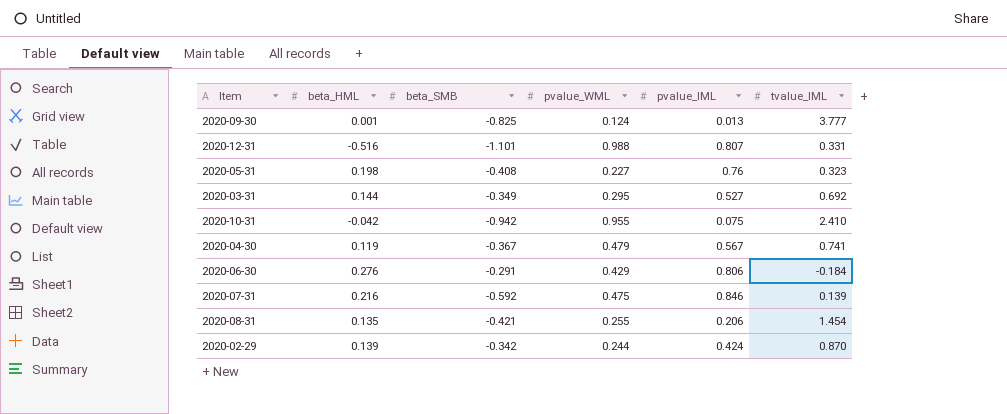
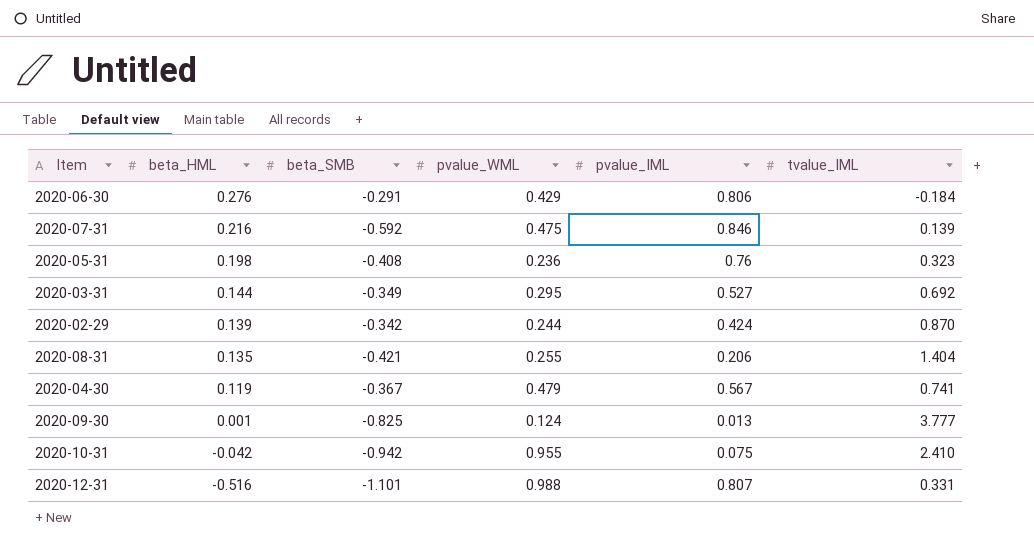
row order: none -> beta_HML descending
2020-05-31 | pvalue_WML: 0.227 -> 0.236
2020-08-31 | tvalue_IML: 1.454 -> 1.404

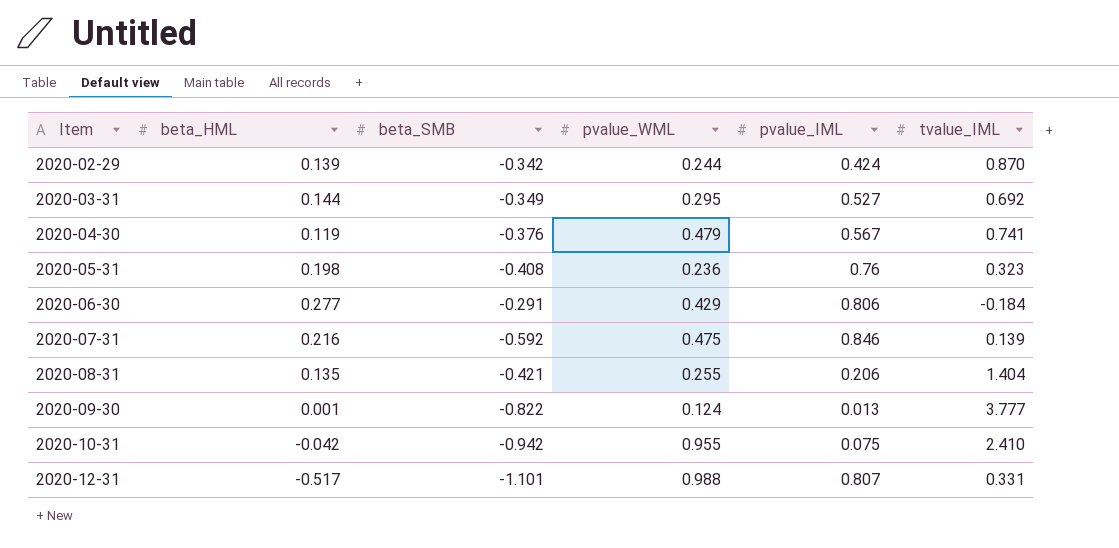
row order: beta_HML descending -> Item ascending
2020-04-30 | beta_SMB: -0.367 -> -0.376
2020-06-30 | beta_HML: 0.276 -> 0.277
2020-09-30 | beta_SMB: -0.825 -> -0.822
2020-12-31 | beta_HML: -0.516 -> -0.517

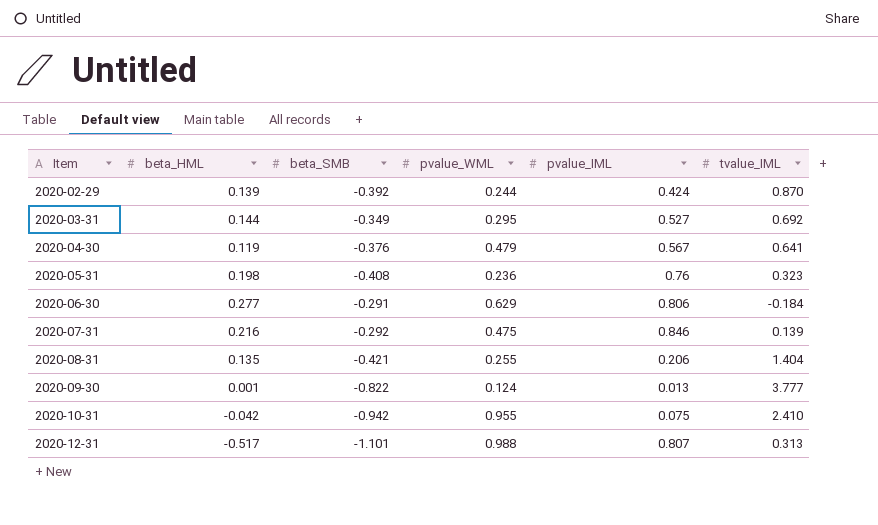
2020-02-29 | beta_SMB: -0.342 -> -0.392
2020-04-30 | tvalue_IML: 0.741 -> 0.641
2020-06-30 | pvalue_WML: 0.429 -> 0.629
2020-07-31 | beta_SMB: -0.592 -> -0.292
2020-12-31 | tvalue_IML: 0.331 -> 0.313

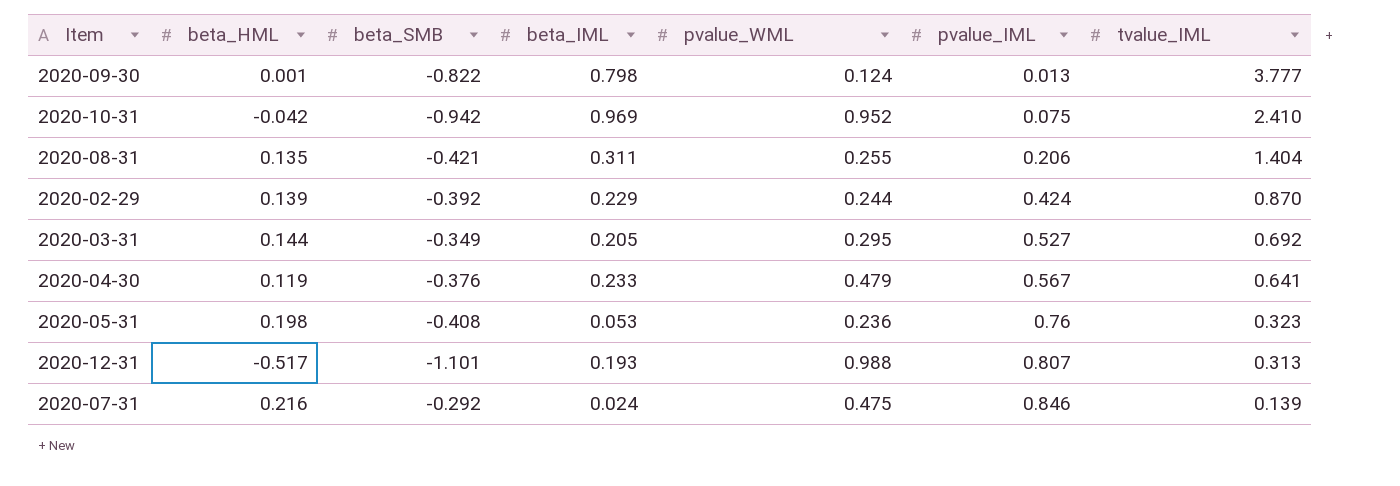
row order: Item ascending -> pvalue_IML ascending
column beta_IML | position: none -> 4
row 2020-06-30: 0.277 | -0.291 | 0.629 | 0.806 | -0.184 -> none
2020-10-31 | pvalue_WML: 0.955 -> 0.952

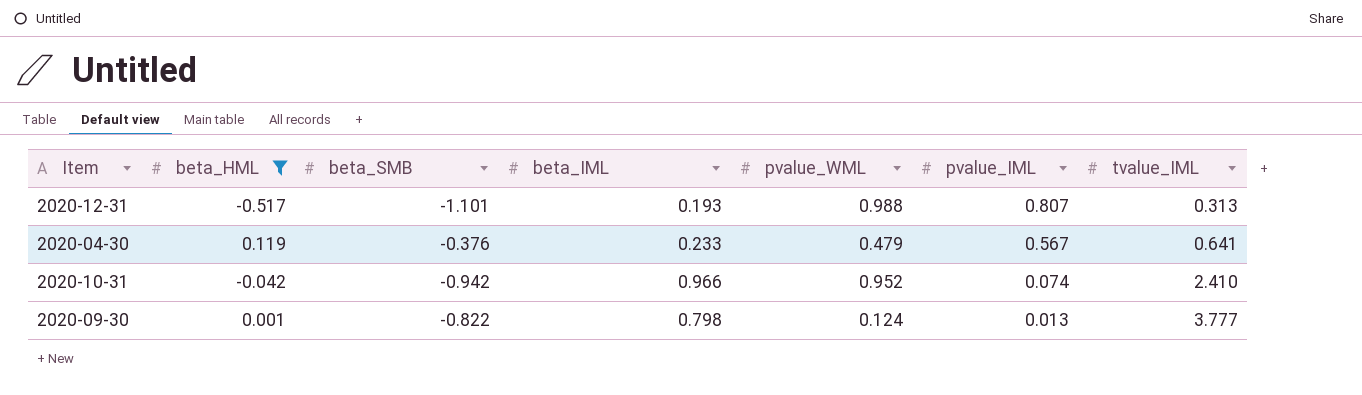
filter: none -> beta_HML <= 0.119
row order: pvalue_IML ascending -> pvalue_IML descending
2020-10-31 | beta_IML: 0.969 -> 0.966
2020-10-31 | pvalue_IML: 0.075 -> 0.074

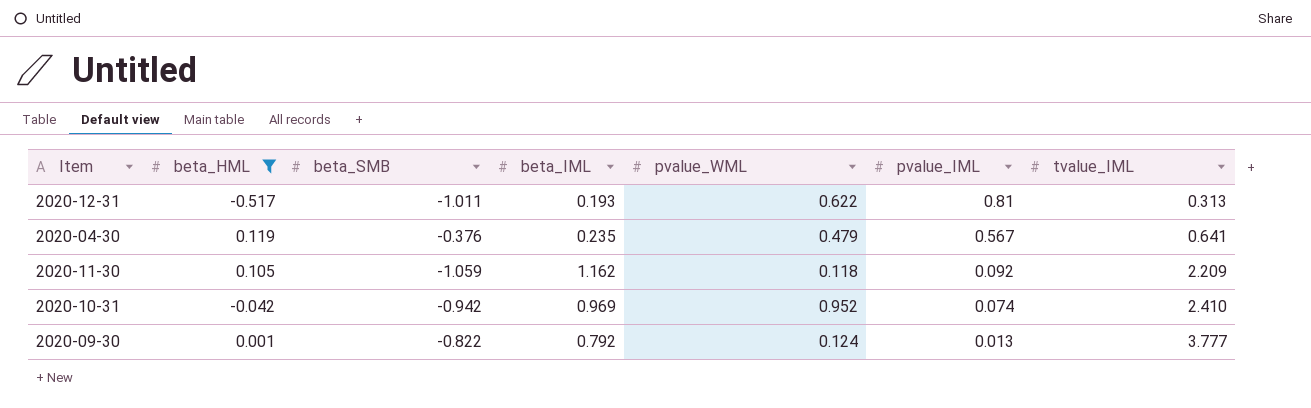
2020-12-31 | beta_SMB: -1.101 -> -1.011
2020-12-31 | pvalue_WML: 0.988 -> 0.622
2020-12-31 | pvalue_IML: 0.807 -> 0.81
2020-04-30 | beta_IML: 0.233 -> 0.235
row 2020-11-30: none -> 0.105 | -1.059 | 1.162 | 0.118 | 0.092 | 2.209
2020-10-31 | beta_IML: 0.966 -> 0.969
2020-09-30 | beta_IML: 0.798 -> 0.792

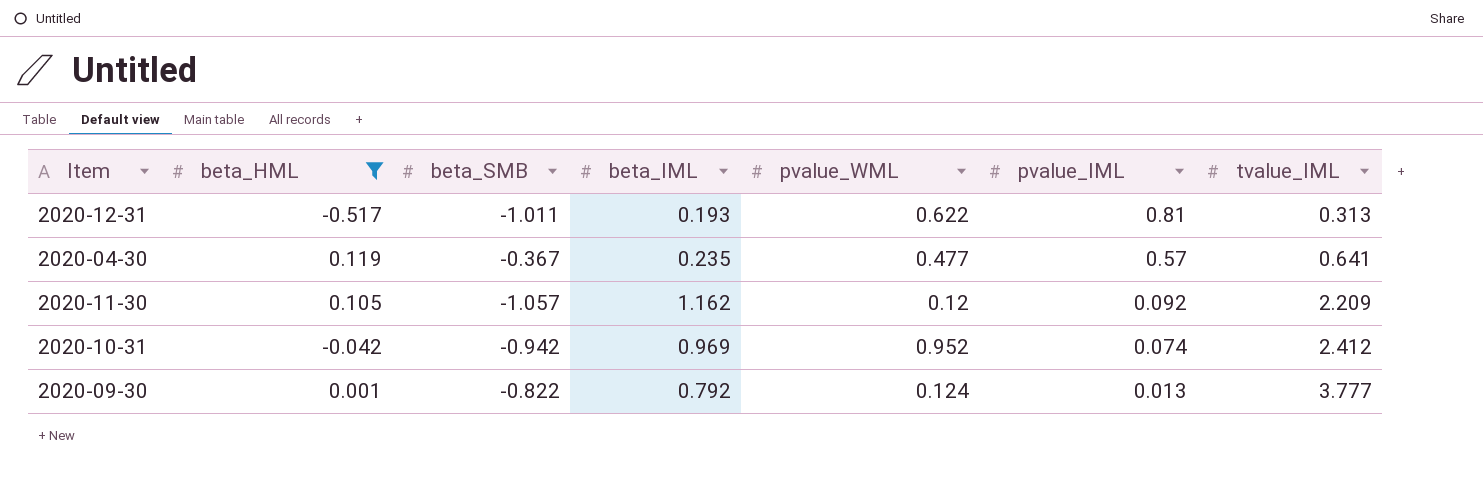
2020-04-30 | beta_SMB: -0.376 -> -0.367
2020-04-30 | pvalue_WML: 0.479 -> 0.477
2020-04-30 | pvalue_IML: 0.567 -> 0.57
2020-11-30 | beta_SMB: -1.059 -> -1.057
2020-11-30 | pvalue_WML: 0.118 -> 0.12
2020-10-31 | tvalue_IML: 2.410 -> 2.412

